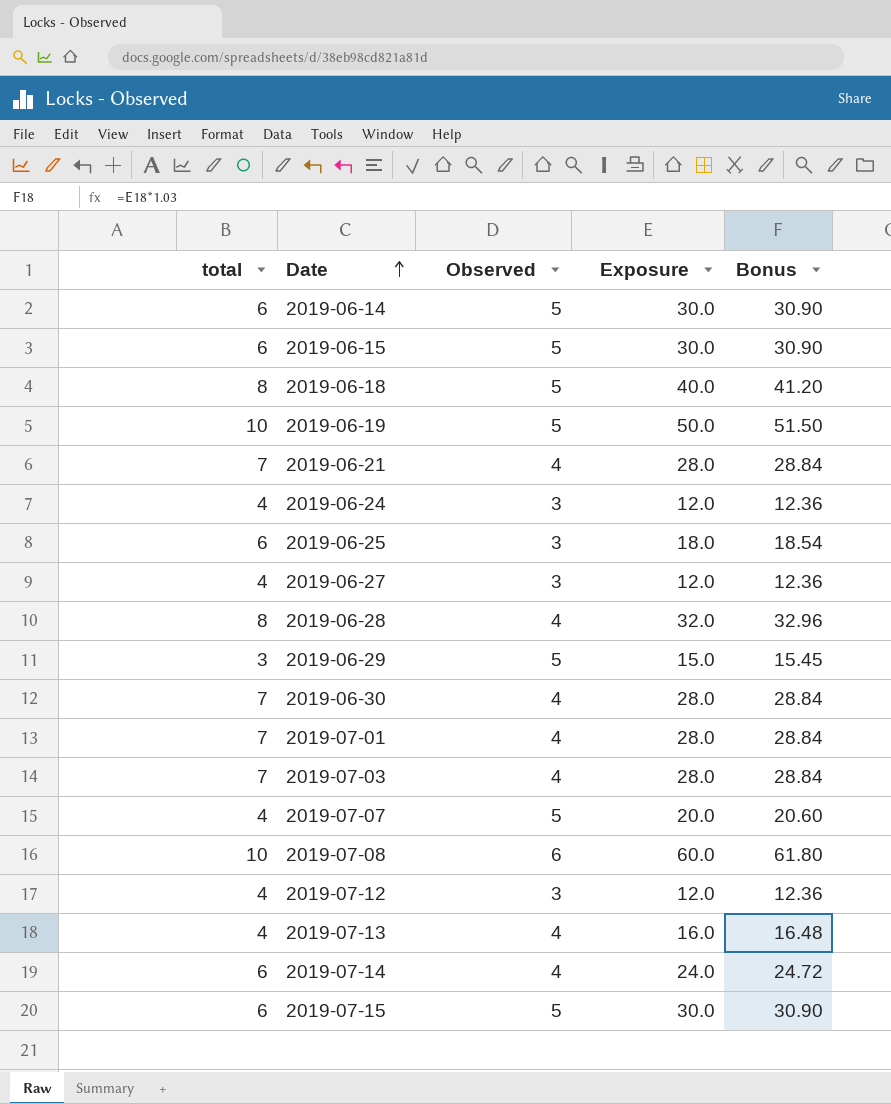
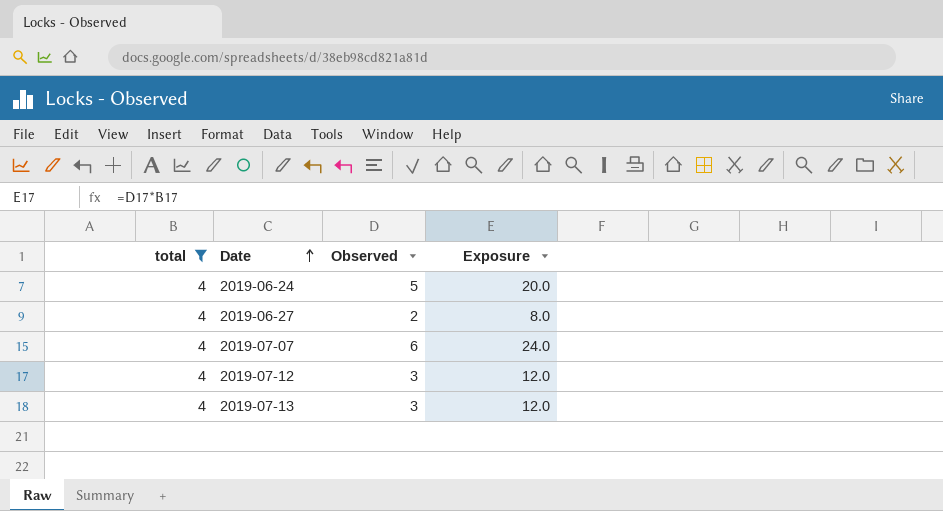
filter: none -> total = 4
column Bonus | formula: [Exposure] * 1.03 -> none
2019-06-24 | Observed: 3 -> 5
2019-06-24 | Exposure: 12.0 -> 20.0
2019-06-27 | Observed: 3 -> 2
2019-06-27 | Exposure: 12.0 -> 8.0
2019-07-07 | Observed: 5 -> 6
2019-07-07 | Exposure: 20.0 -> 24.0
2019-07-13 | Observed: 4 -> 3
2019-07-13 | Exposure: 16.0 -> 12.0

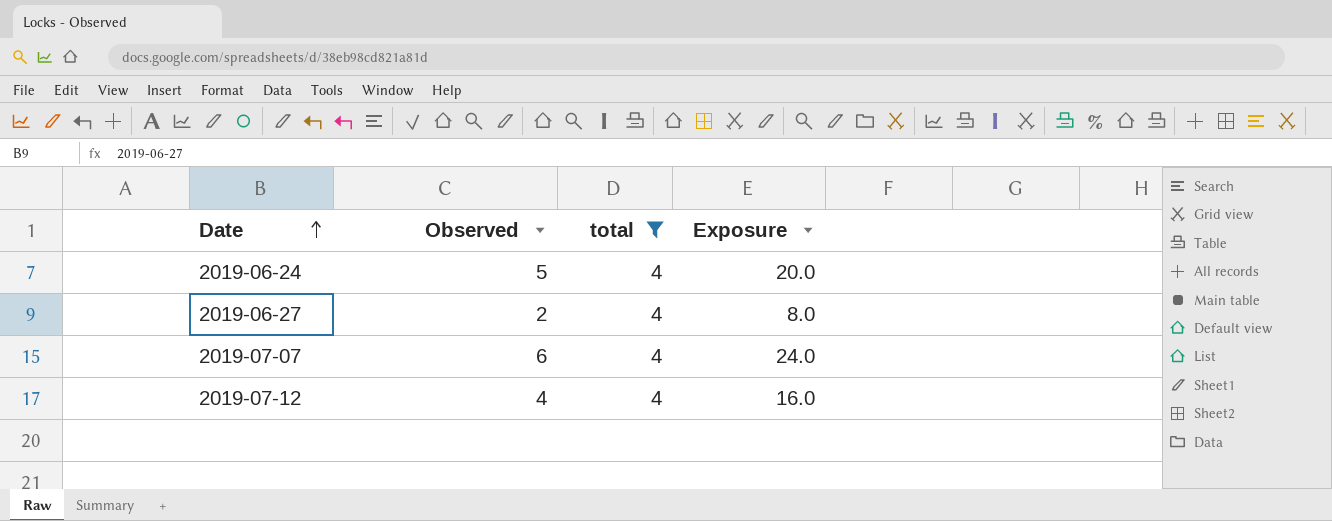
column total | position: 1 -> 3
row 2019-07-13: 4 | 3 | 12.0 -> none
2019-07-12 | Observed: 3 -> 4
2019-07-12 | Exposure: 12.0 -> 16.0

